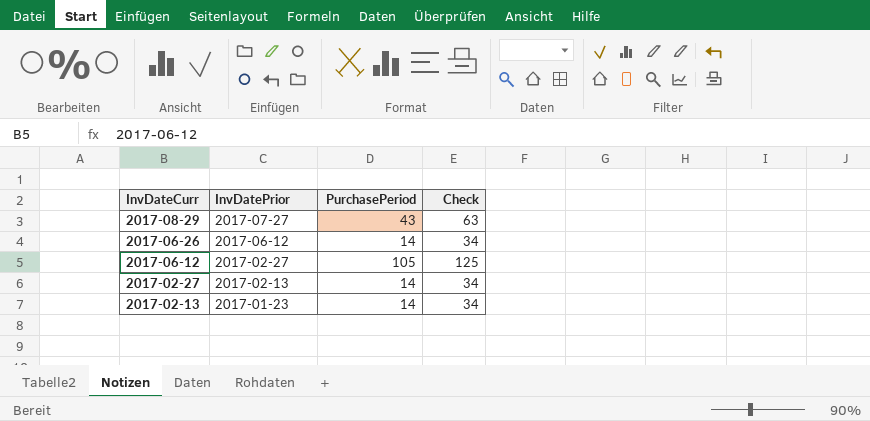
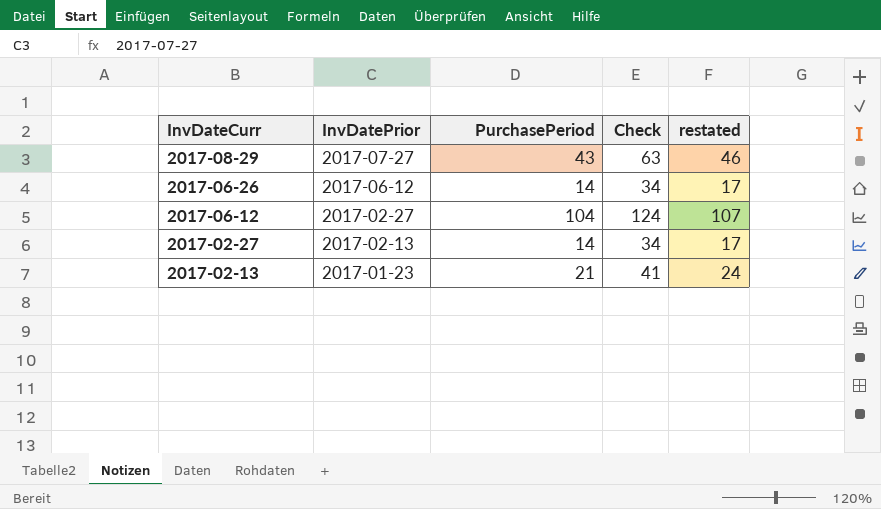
column restated | formula: none -> [PurchasePeriod] + 3
2017-06-12 | PurchasePeriod: 105 -> 104
2017-06-12 | Check: 125 -> 124
2017-02-13 | PurchasePeriod: 14 -> 21
2017-02-13 | Check: 34 -> 41

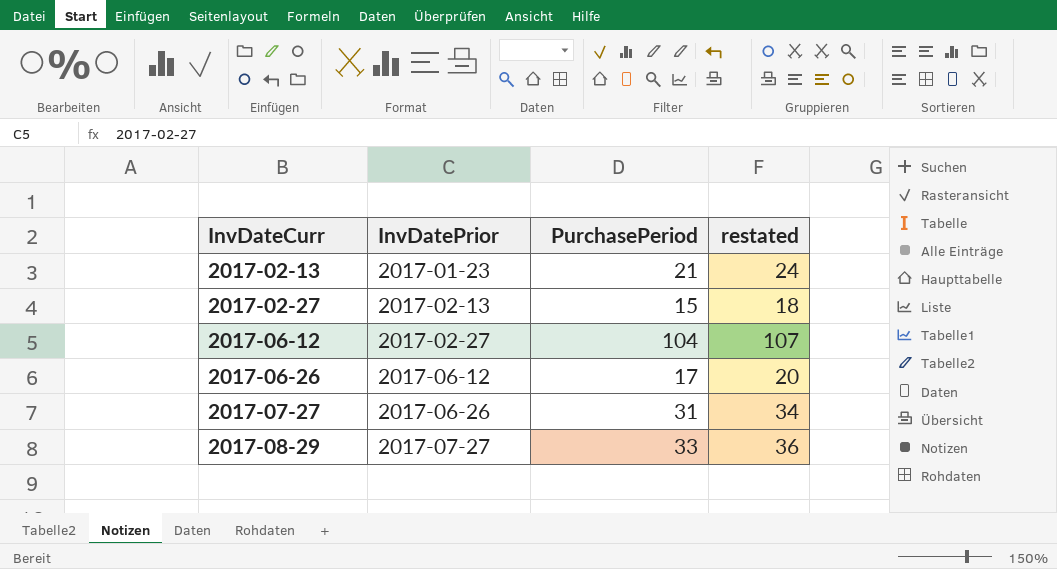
row order: InvDateCurr descending -> InvDateCurr ascending
column Check | formula: [PurchasePeriod] + 20 -> none
2017-02-27 | PurchasePeriod: 14 -> 15
2017-02-27 | restated: 17 -> 18
2017-06-26 | PurchasePeriod: 14 -> 17
2017-06-26 | restated: 17 -> 20
row 2017-07-27: none -> 2017-06-26 | 31 | 34
2017-08-29 | PurchasePeriod: 43 -> 33
2017-08-29 | restated: 46 -> 36

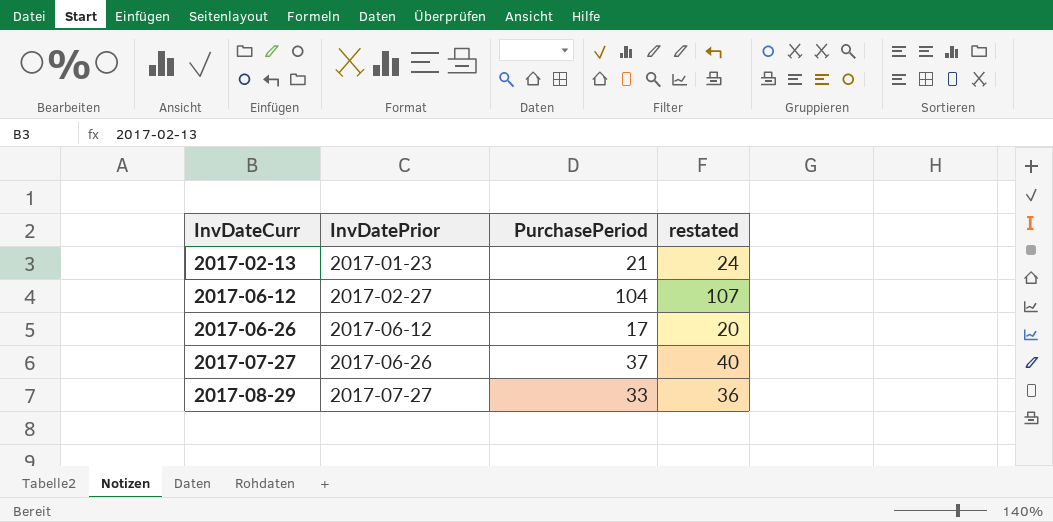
row 2017-02-27: 2017-02-13 | 15 | 18 -> none
2017-07-27 | PurchasePeriod: 31 -> 37
2017-07-27 | restated: 34 -> 40

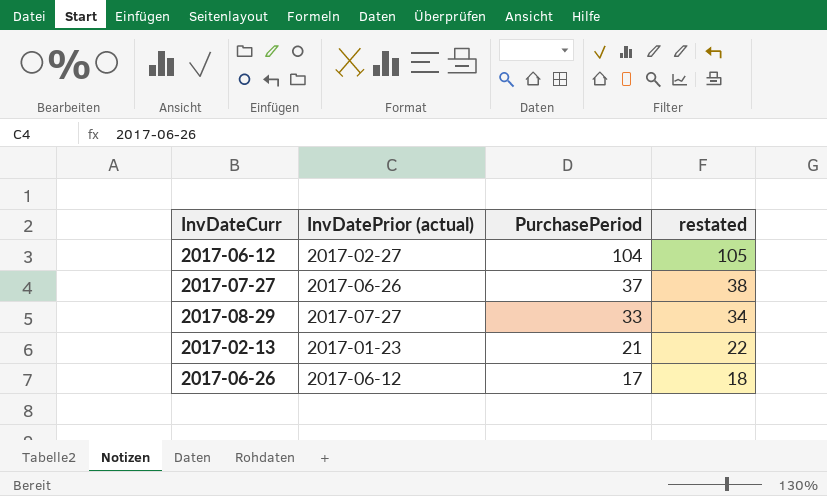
row order: InvDateCurr ascending -> PurchasePeriod descending
column name: InvDatePrior -> InvDatePrior (actual)
column restated | formula: [PurchasePeriod] + 3 -> [PurchasePeriod] + 1

